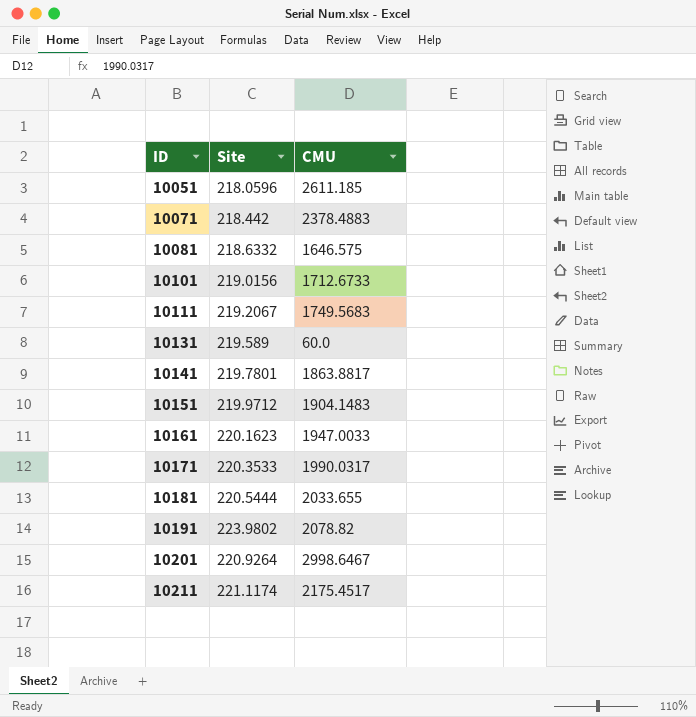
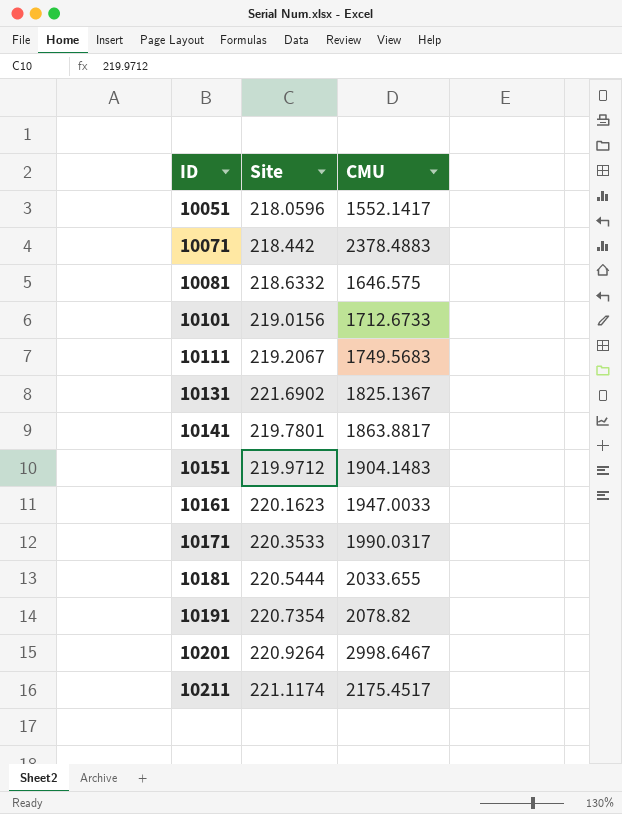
10051 | CMU: 2611.185 -> 1552.1417
10131 | Site: 219.589 -> 221.6902
10131 | CMU: 60.0 -> 1825.1367
10191 | Site: 223.9802 -> 220.7354

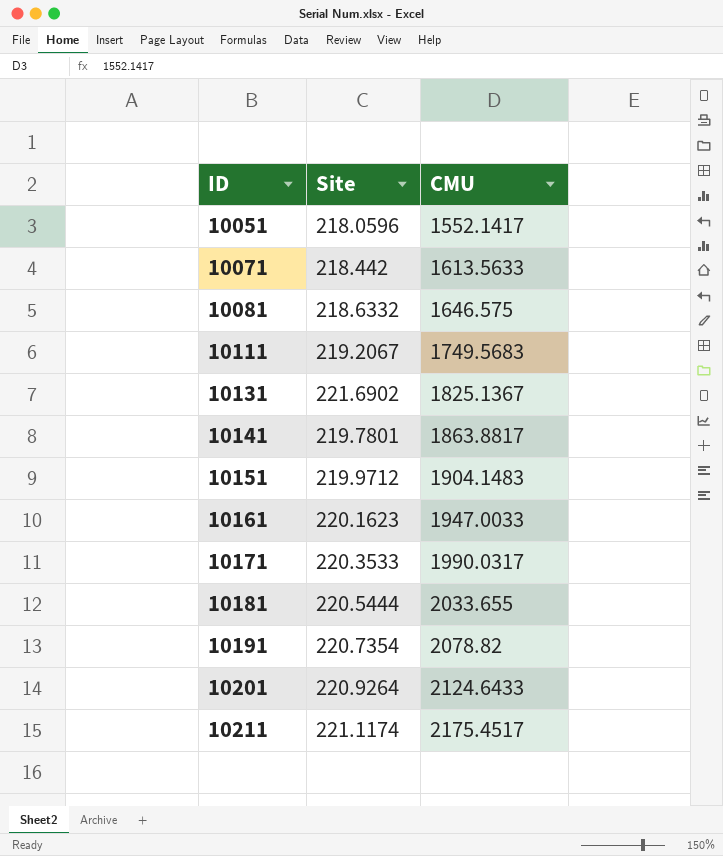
row 10101: 219.0156 | 1712.6733 -> none
10071 | CMU: 2378.4883 -> 1613.5633
10201 | CMU: 2998.6467 -> 2124.6433

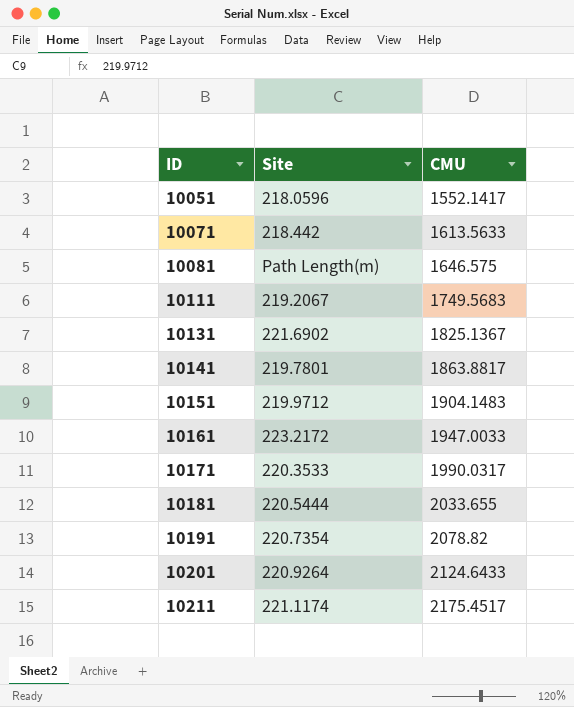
10081 | Site: 218.6332 -> Path Length(m)
10161 | Site: 220.1623 -> 223.2172

